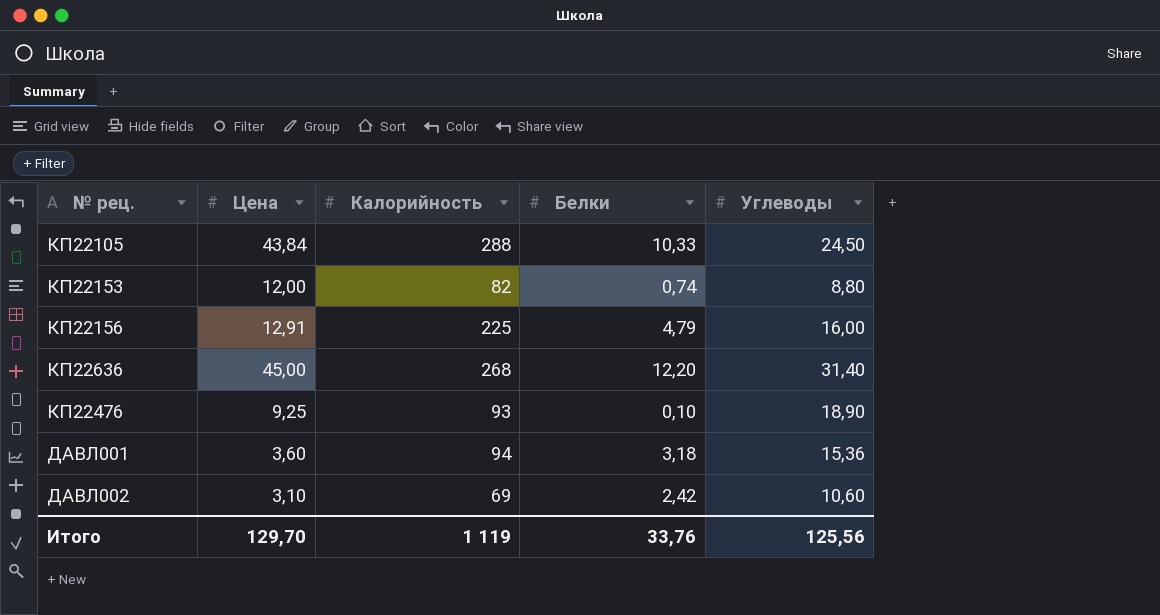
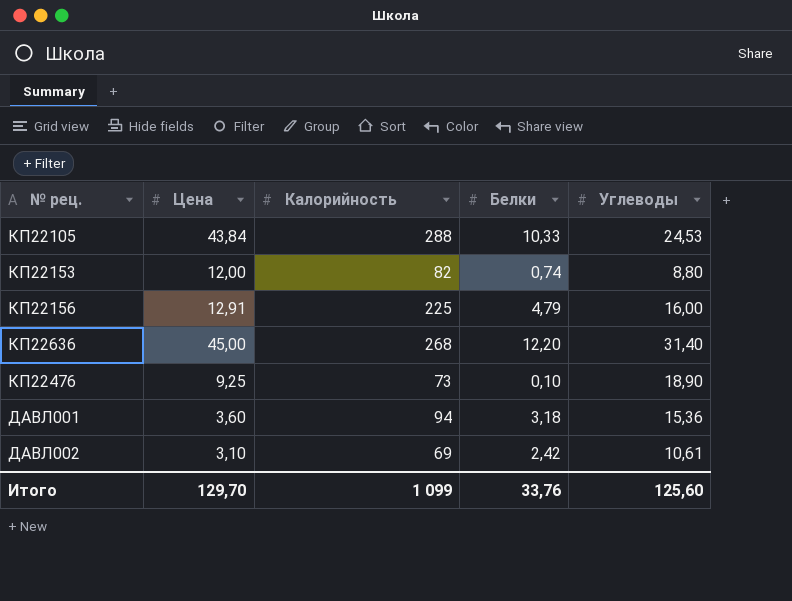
КП22105 | Углеводы: 24,50 -> 24,53
КП22476 | Калорийность: 93 -> 73
ДАВЛ002 | Углеводы: 10,60 -> 10,61
Итого | Калорийность: 1 119 -> 1 099
Итого | Углеводы: 125,56 -> 125,60

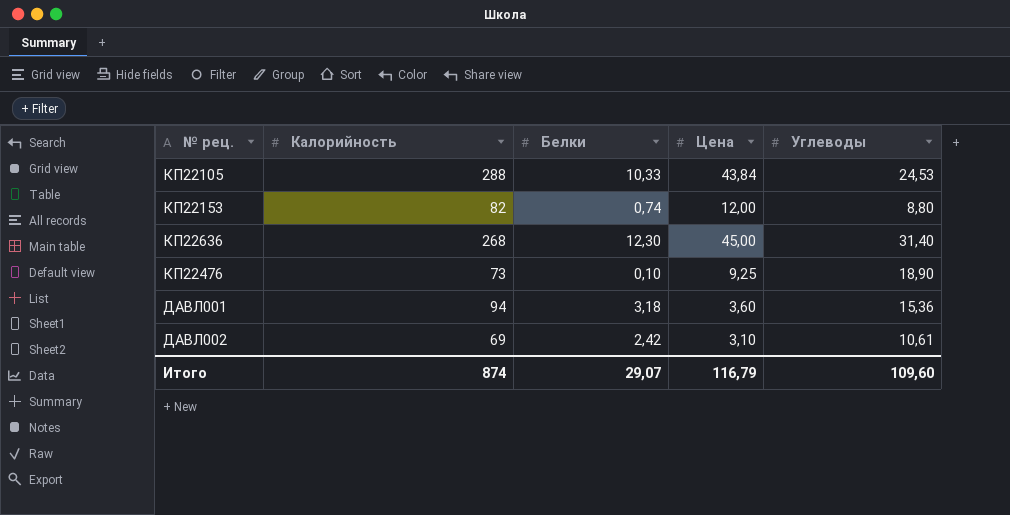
column Цена | position: 2 -> 4
row КП22156: 12,91 | 225 | 4,79 | 16,00 -> none
КП22636 | Белки: 12,20 -> 12,30
Итого | Калорийность: 1 099 -> 874
Итого | Белки: 33,76 -> 29,07
Итого | Цена: 129,70 -> 116,79
Итого | Углеводы: 125,60 -> 109,60

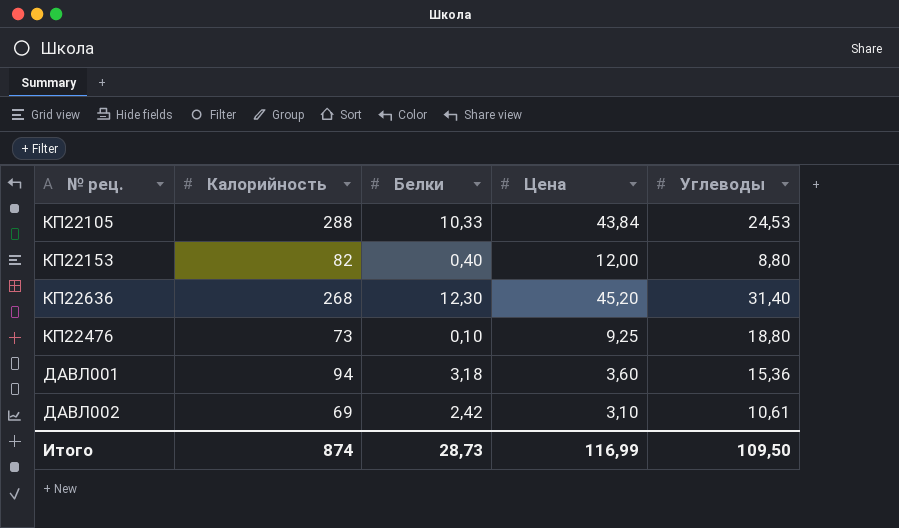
КП22153 | Белки: 0,74 -> 0,40
КП22636 | Цена: 45,00 -> 45,20
КП22476 | Углеводы: 18,90 -> 18,80
Итого | Белки: 29,07 -> 28,73
Итого | Цена: 116,79 -> 116,99
Итого | Углеводы: 109,60 -> 109,50

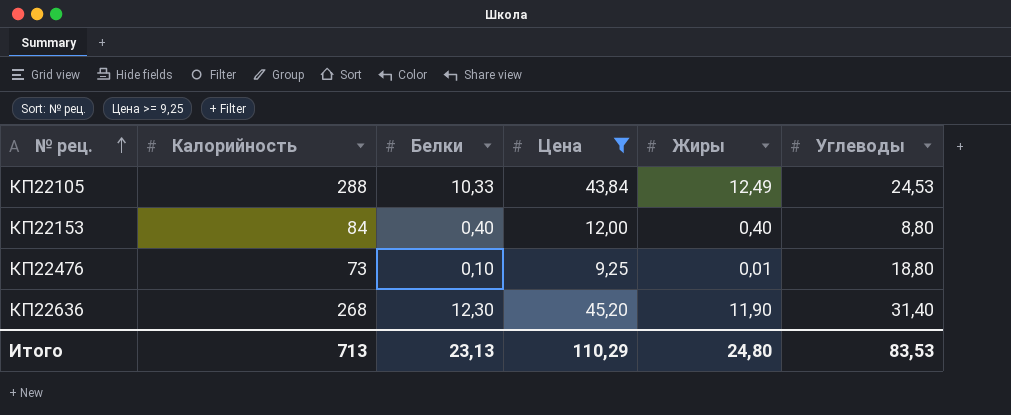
filter: none -> Цена >= 9,25
row order: none -> № рец. ascending
column Жиры | position: none -> 5
КП22153 | Калорийность: 82 -> 84
Итого | Калорийность: 874 -> 713
Итого | Белки: 28,73 -> 23,13
Итого | Цена: 116,99 -> 110,29
Итого | Углеводы: 109,50 -> 83,53

